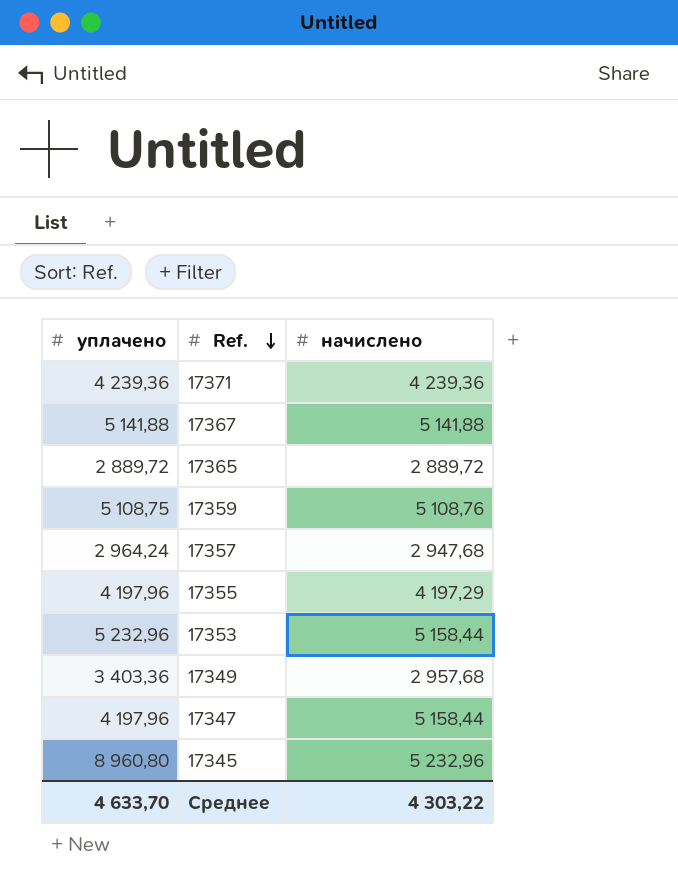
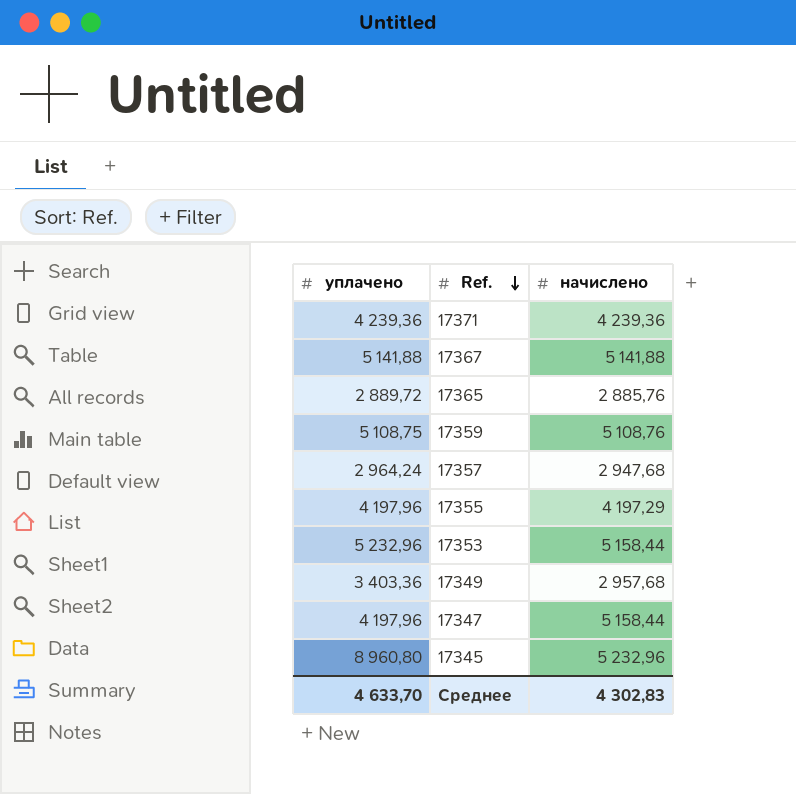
17365 | начислено: 2 889,72 -> 2 885,76
Среднее | начислено: 4 303,22 -> 4 302,83

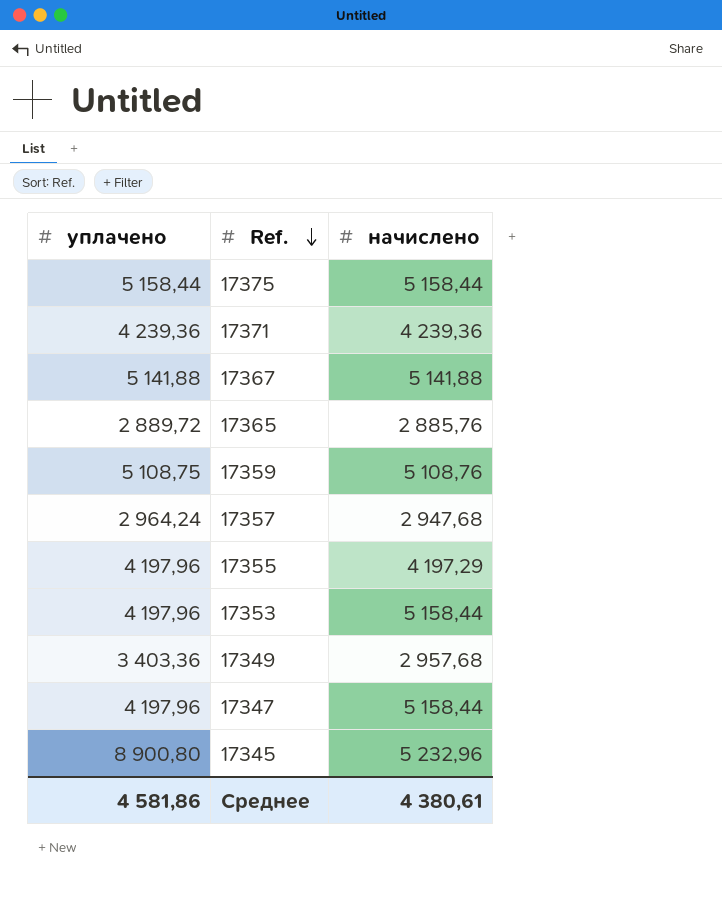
row 17375: none -> 5 158,44 | 5 158,44
17353 | уплачено: 5 232,96 -> 4 197,96
17345 | уплачено: 8 960,80 -> 8 900,80
Среднее | уплачено: 4 633,70 -> 4 581,86
Среднее | начислено: 4 302,83 -> 4 380,61

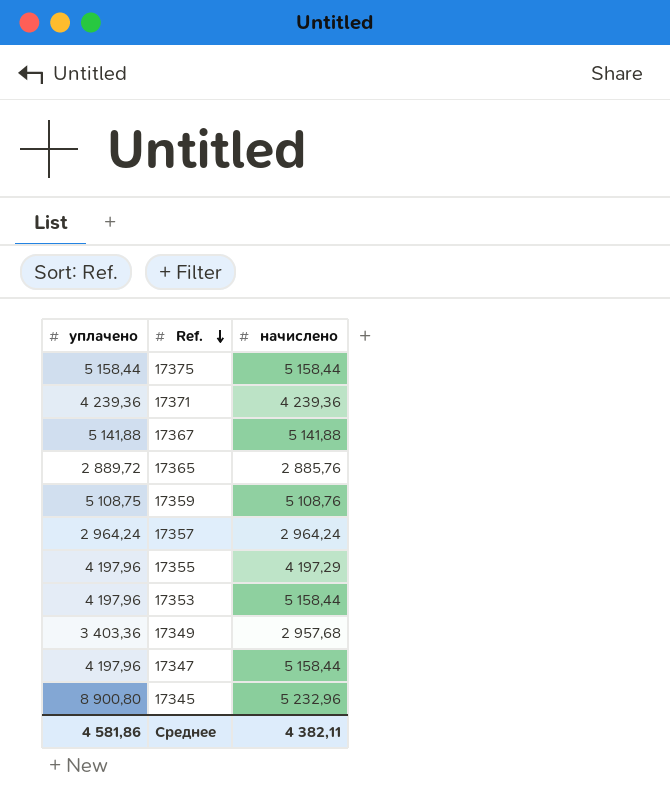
17357 | начислено: 2 947,68 -> 2 964,24
Среднее | начислено: 4 380,61 -> 4 382,11

